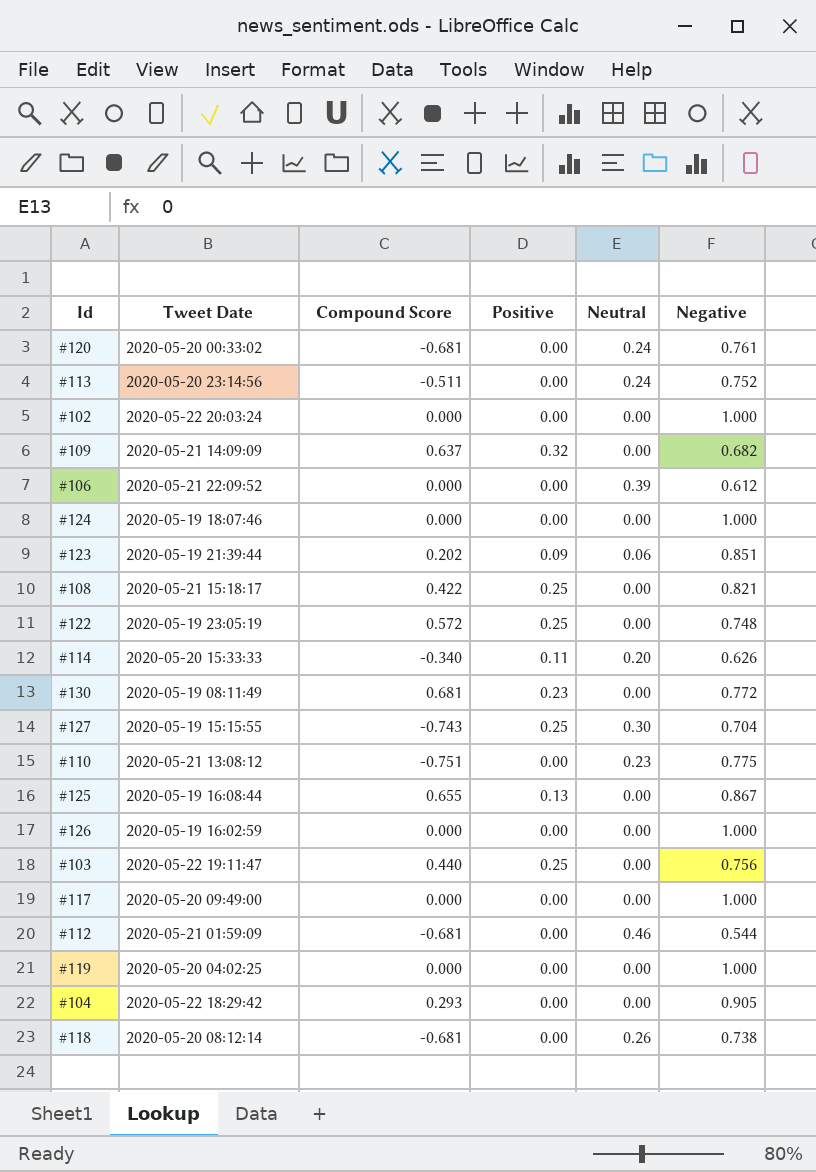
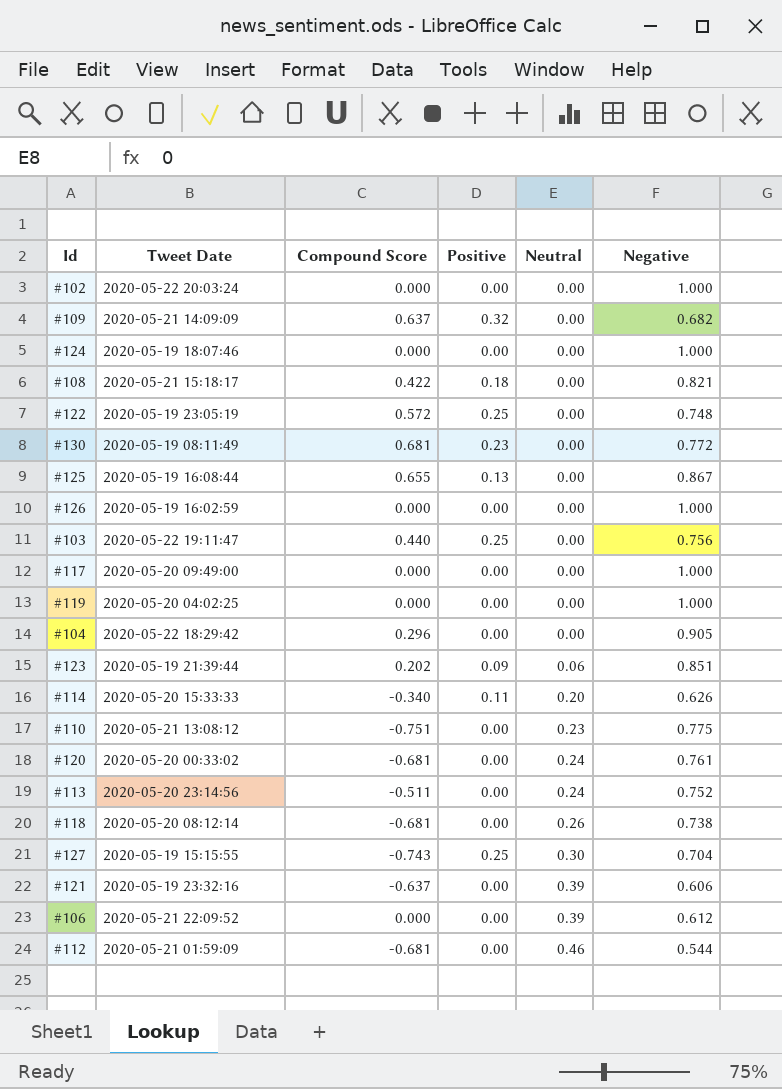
row order: none -> Neutral ascending
#108 | Positive: 0.25 -> 0.18
#104 | Compound Score: 0.293 -> 0.296
row #121: none -> 2020-05-19 23:32:16 | -0.637 | 0.00 | 0.39 | 0.606

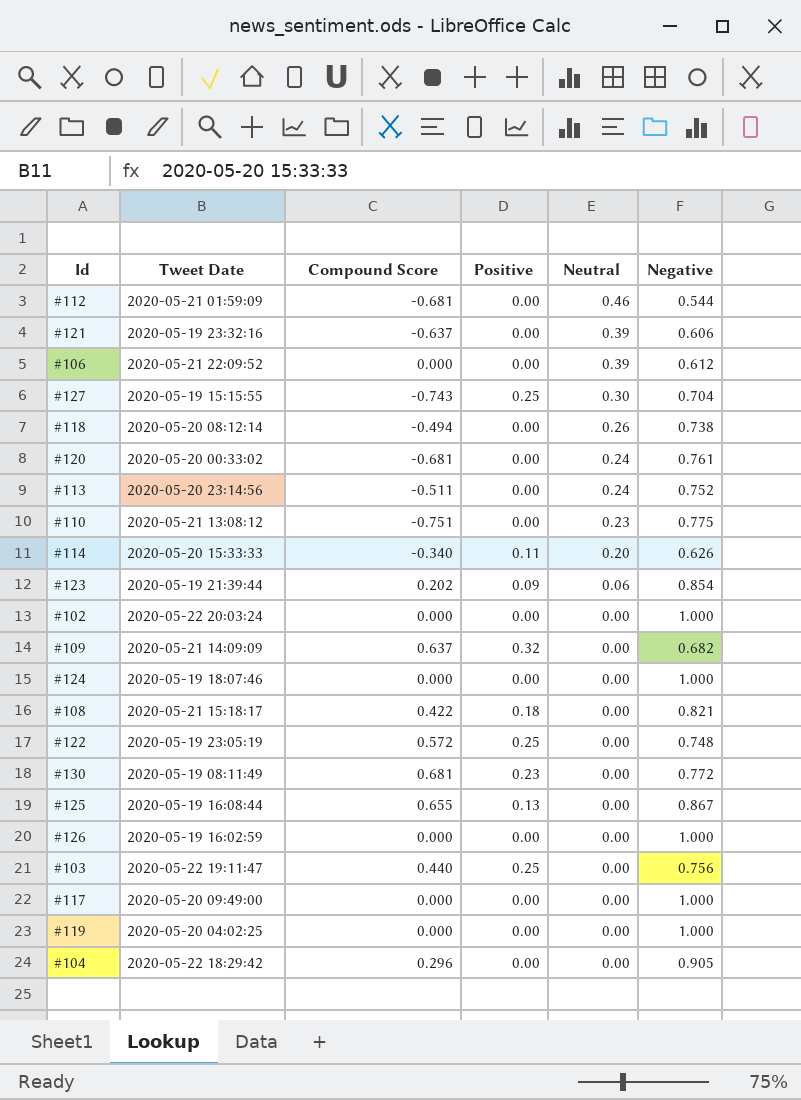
row order: Neutral ascending -> Neutral descending
#118 | Compound Score: -0.681 -> -0.494
#123 | Negative: 0.851 -> 0.854

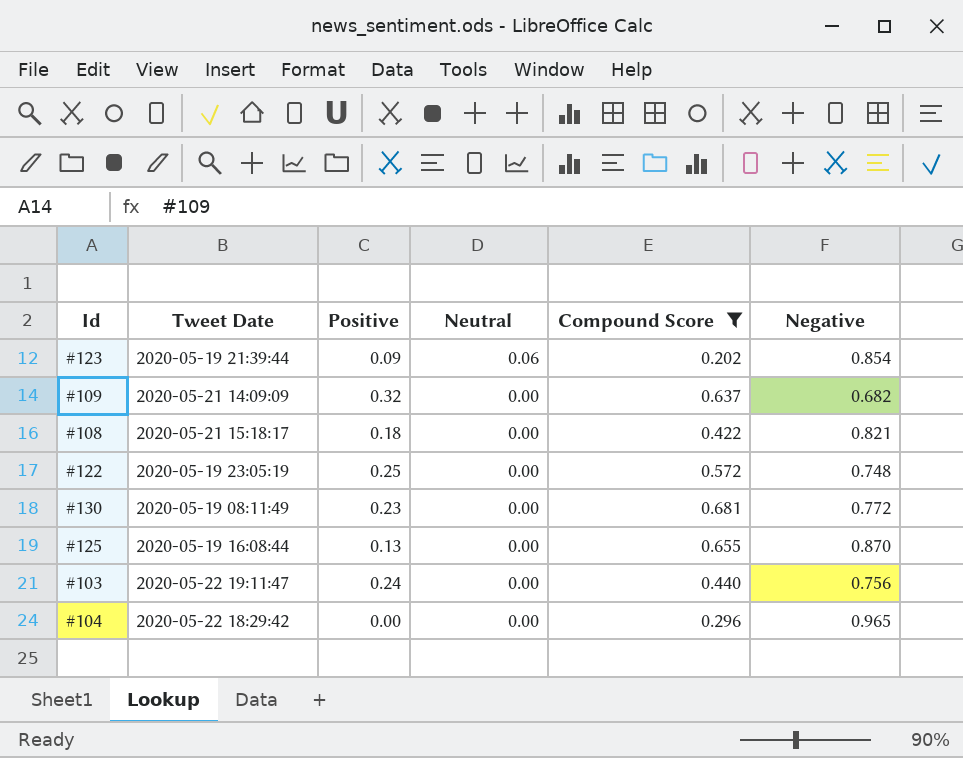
filter: none -> Compound Score >= 0.202
column Compound Score | position: 3 -> 5
#125 | Negative: 0.867 -> 0.870
#103 | Positive: 0.25 -> 0.24
#104 | Negative: 0.905 -> 0.965

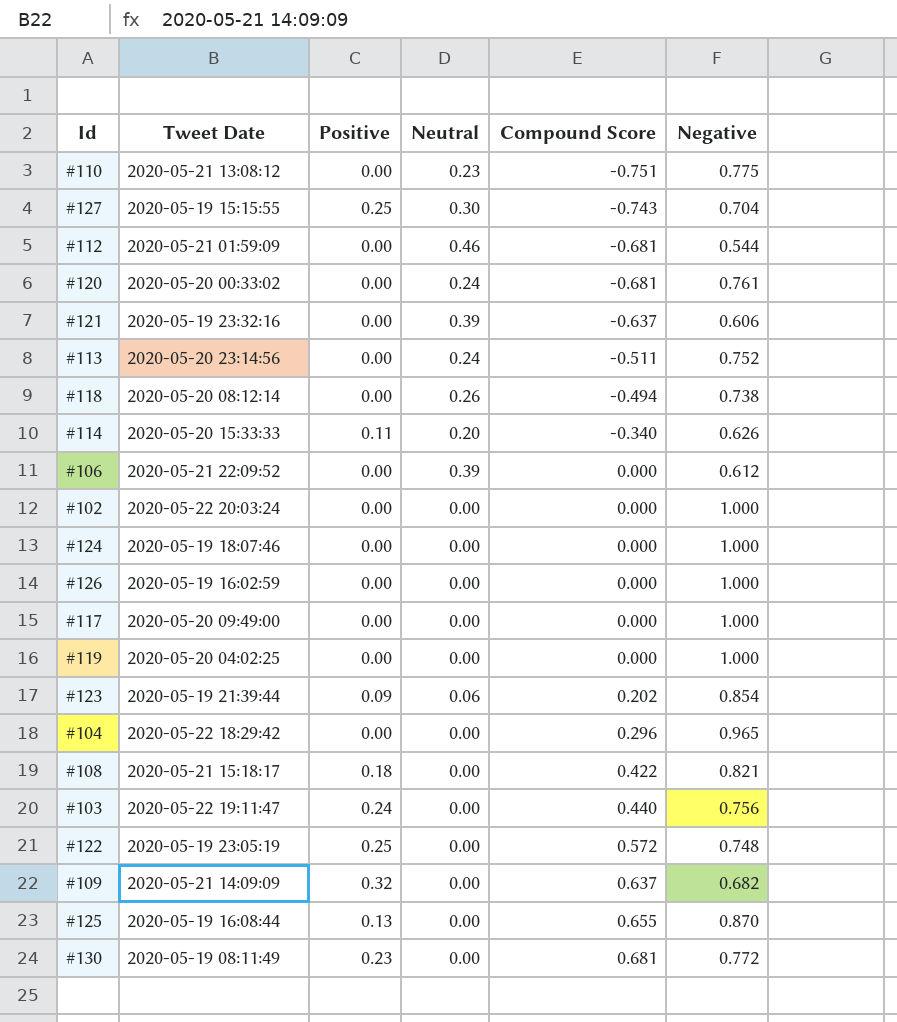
filter: Compound Score >= 0.202 -> none
row order: Neutral descending -> Compound Score ascending

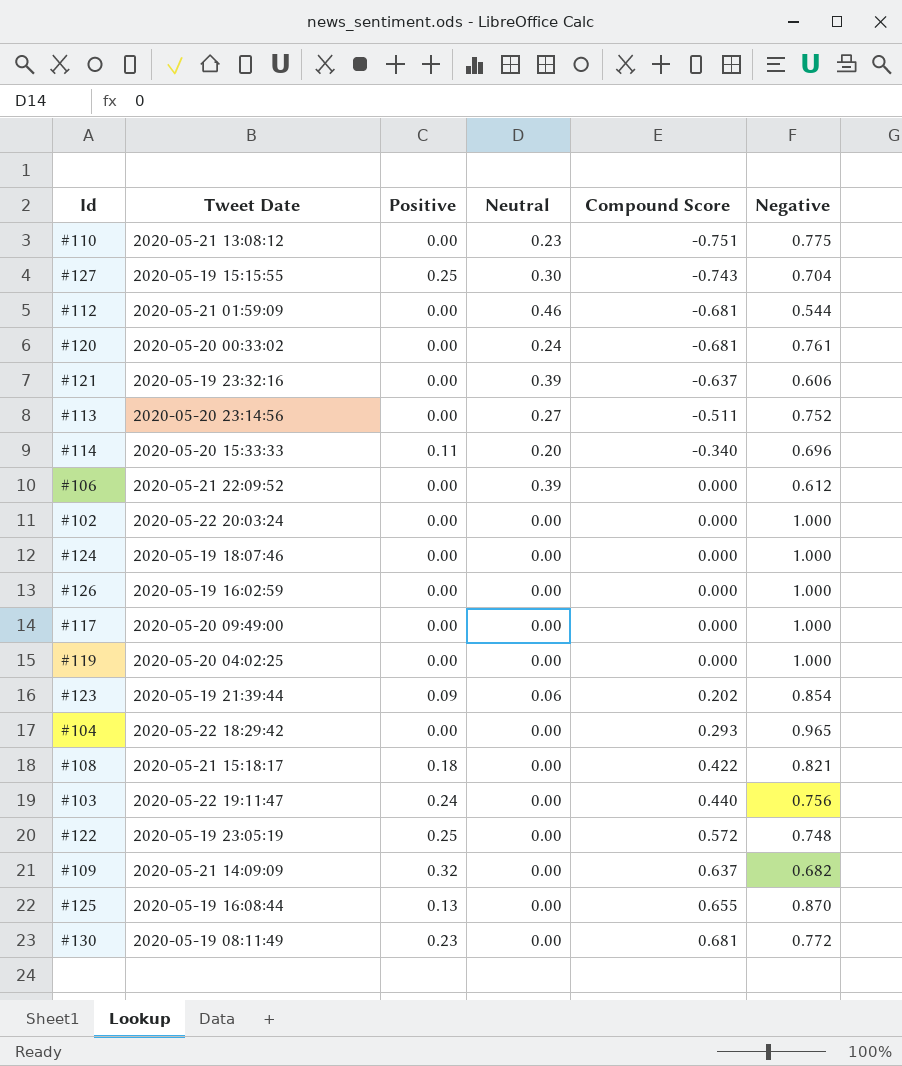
row #118: 2020-05-20 08:12:14 | 0.00 | 0.26 | -0.494 | 0.738 -> none
#113 | Neutral: 0.24 -> 0.27
#114 | Negative: 0.626 -> 0.696
#104 | Compound Score: 0.296 -> 0.293

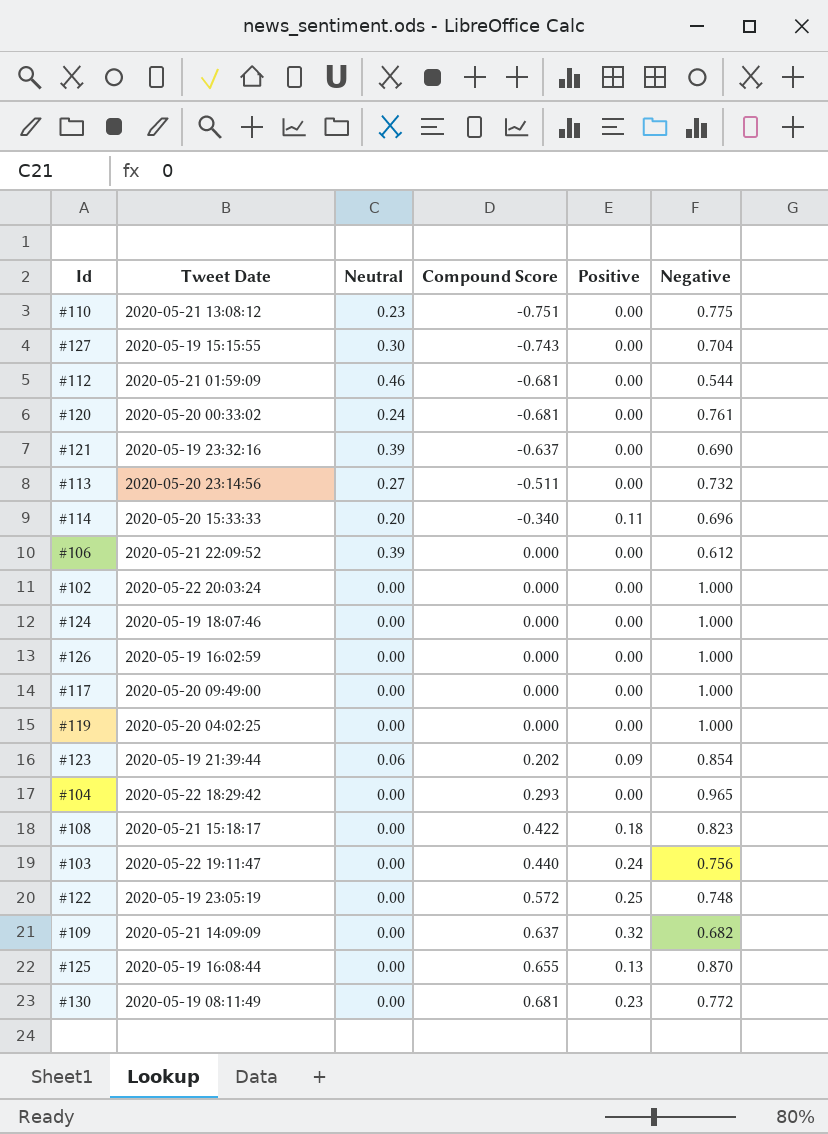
column Positive | position: 3 -> 5
#127 | Positive: 0.25 -> 0.00
#121 | Negative: 0.606 -> 0.690
#113 | Negative: 0.752 -> 0.732
#108 | Negative: 0.821 -> 0.823

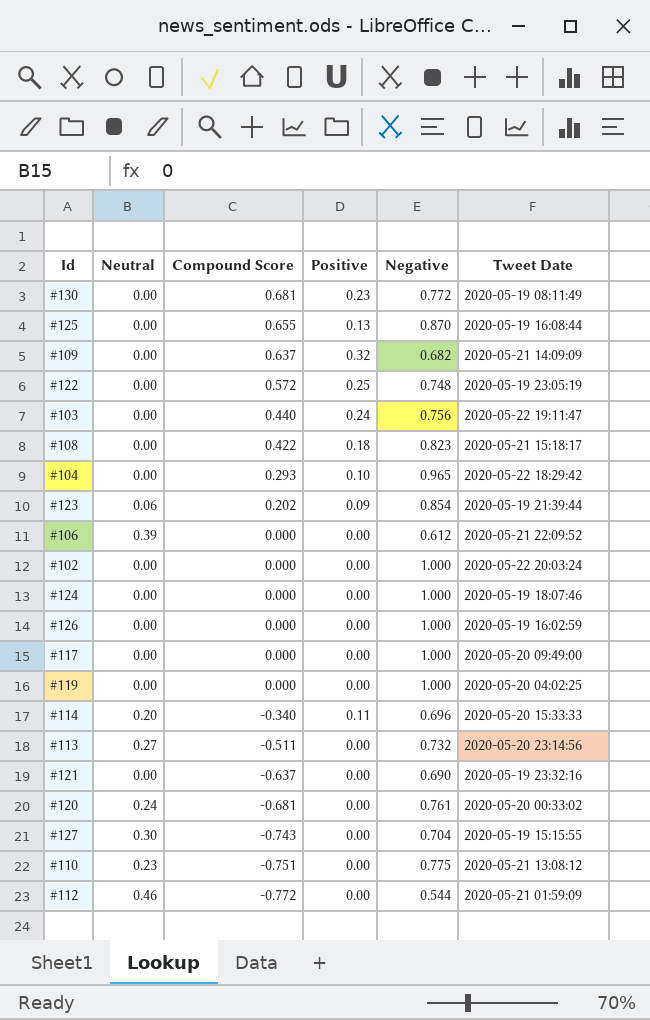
row order: Compound Score ascending -> Compound Score descending
column Tweet Date | position: 2 -> 6
#104 | Positive: 0.00 -> 0.10
#121 | Neutral: 0.39 -> 0.00
#112 | Compound Score: -0.681 -> -0.772

